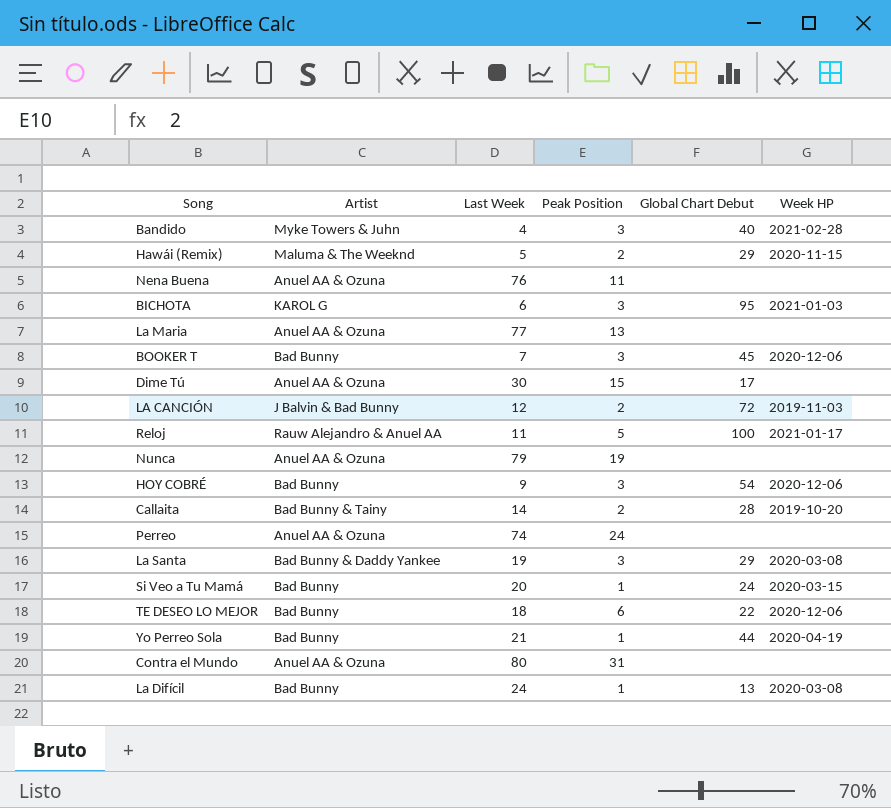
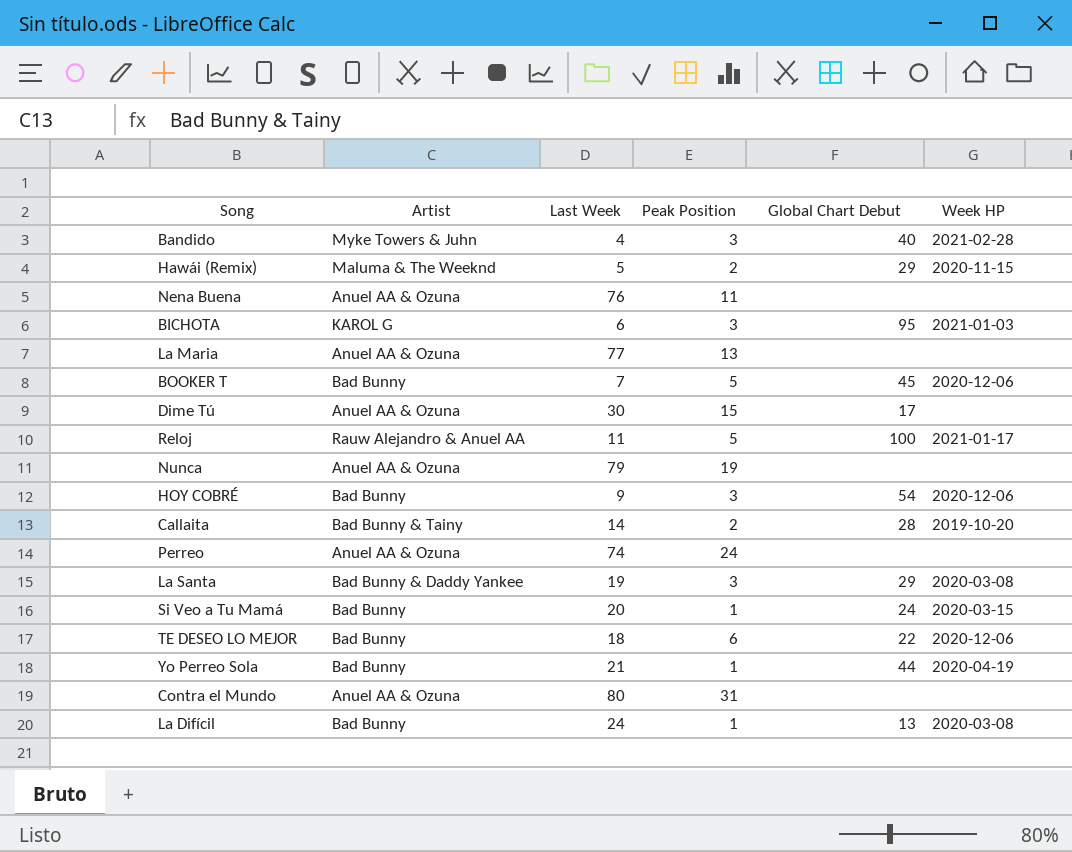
row LA CANCIÓN: J Balvin & Bad Bunny | 12 | 2 | 72 | 2019-11-03 -> none
BOOKER T | Peak Position: 3 -> 5

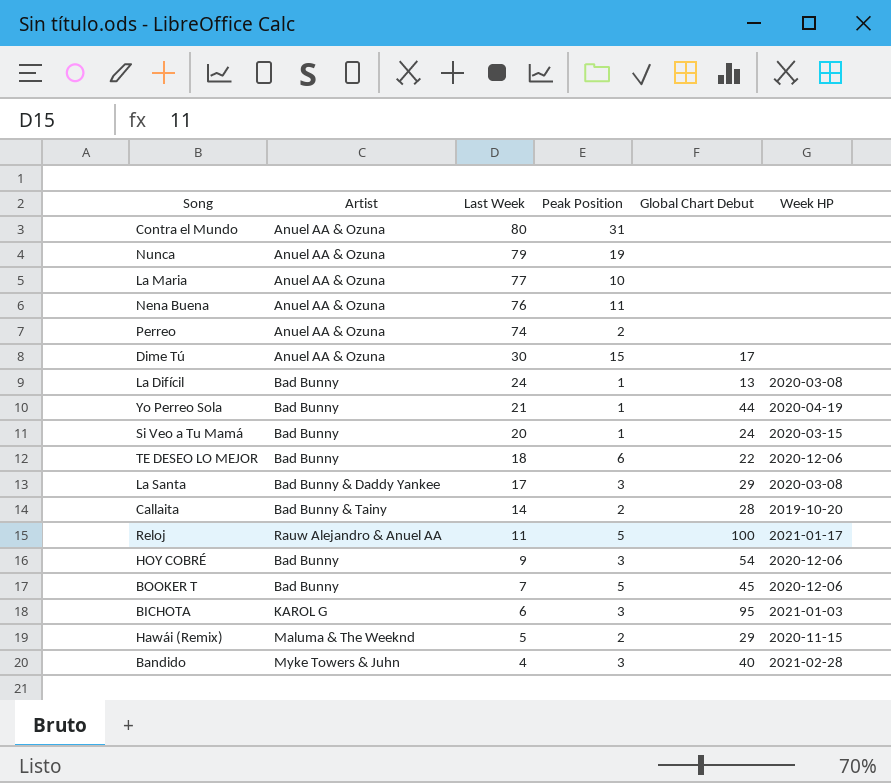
row order: none -> Last Week descending
La Maria | Peak Position: 13 -> 10
Perreo | Peak Position: 24 -> 2
La Santa | Last Week: 19 -> 17

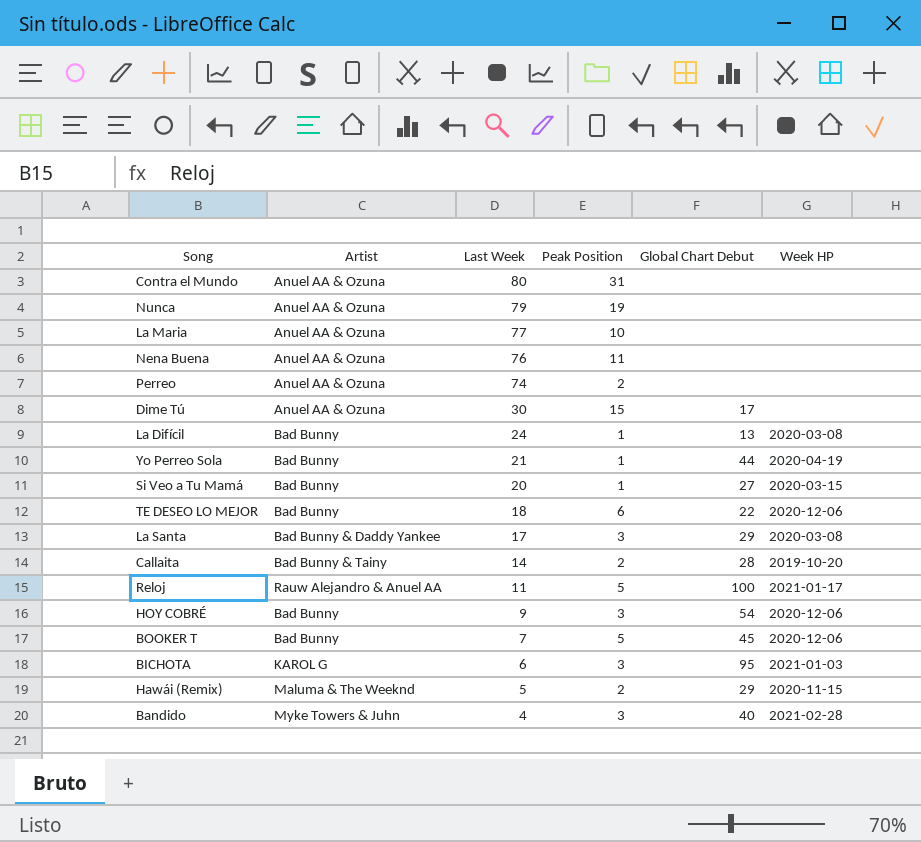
Si Veo a Tu Mamá | Global Chart Debut: 24 -> 27

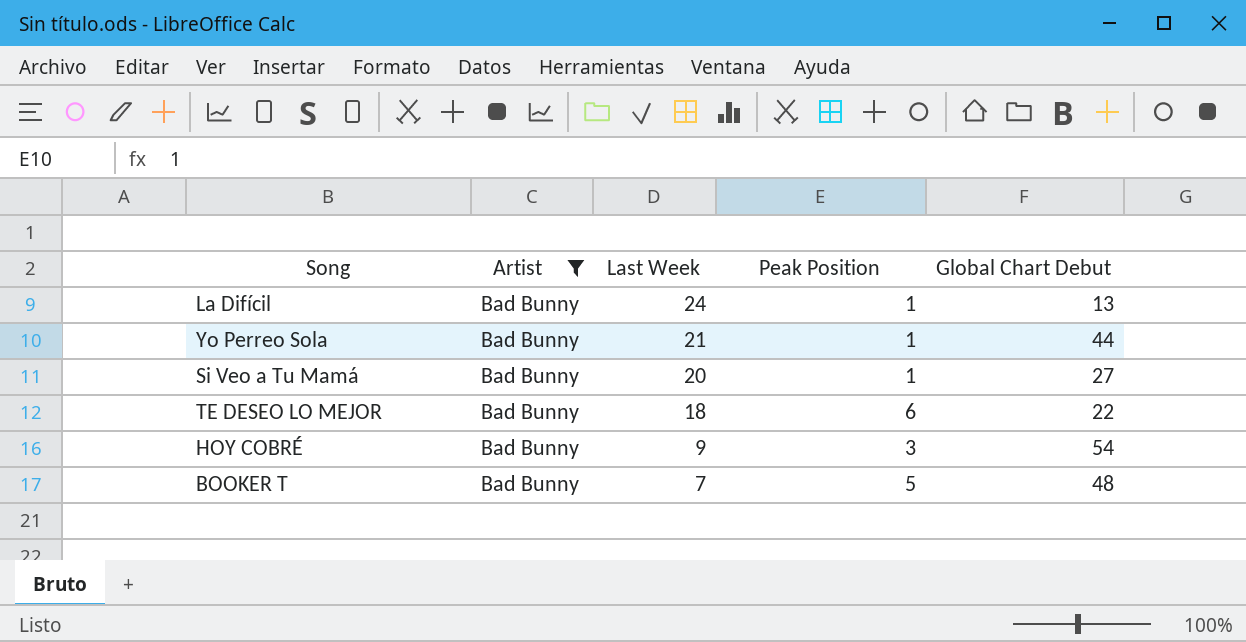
filter: none -> Artist = Bad Bunny
column Week HP | position: 6 -> none
BOOKER T | Global Chart Debut: 45 -> 48

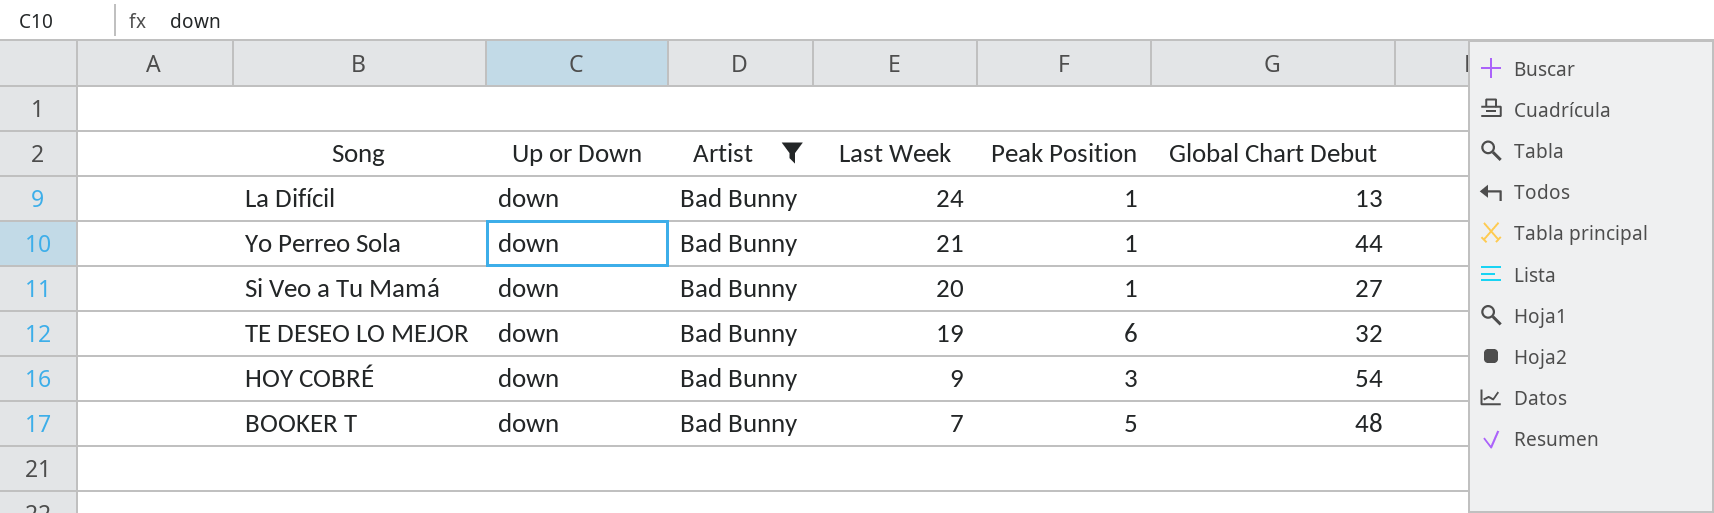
column Up or Down | position: none -> 2
TE DESEO LO MEJOR | Last Week: 18 -> 19
TE DESEO LO MEJOR | Global Chart Debut: 22 -> 32

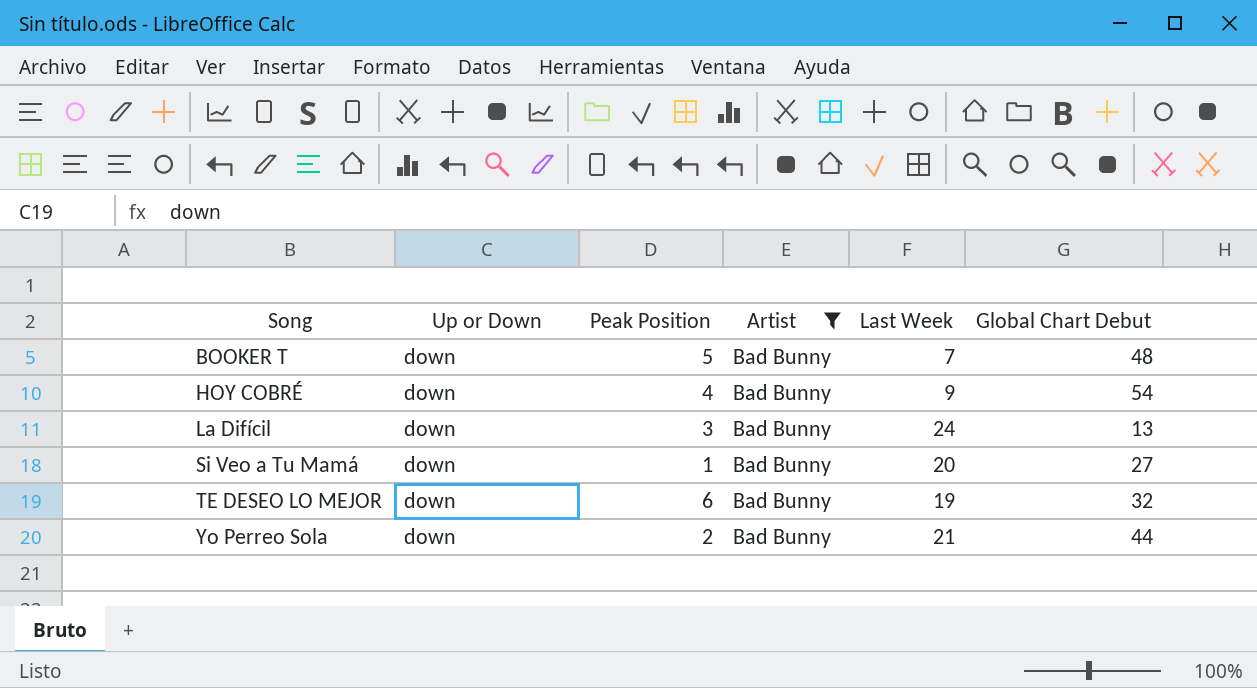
row order: Last Week descending -> Song ascending
column Peak Position | position: 5 -> 3
HOY COBRÉ | Peak Position: 3 -> 4
La Difícil | Peak Position: 1 -> 3
Yo Perreo Sola | Peak Position: 1 -> 2

